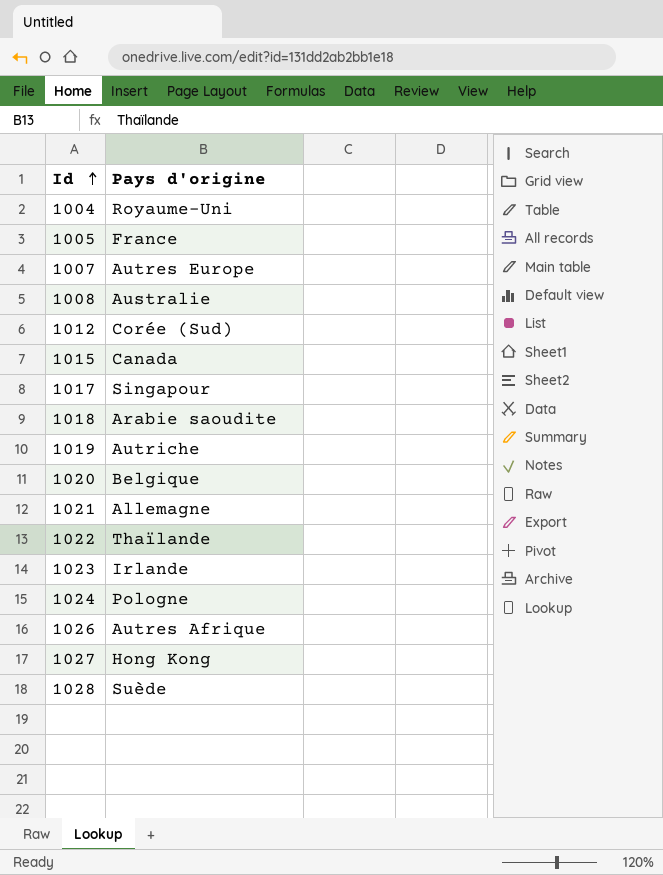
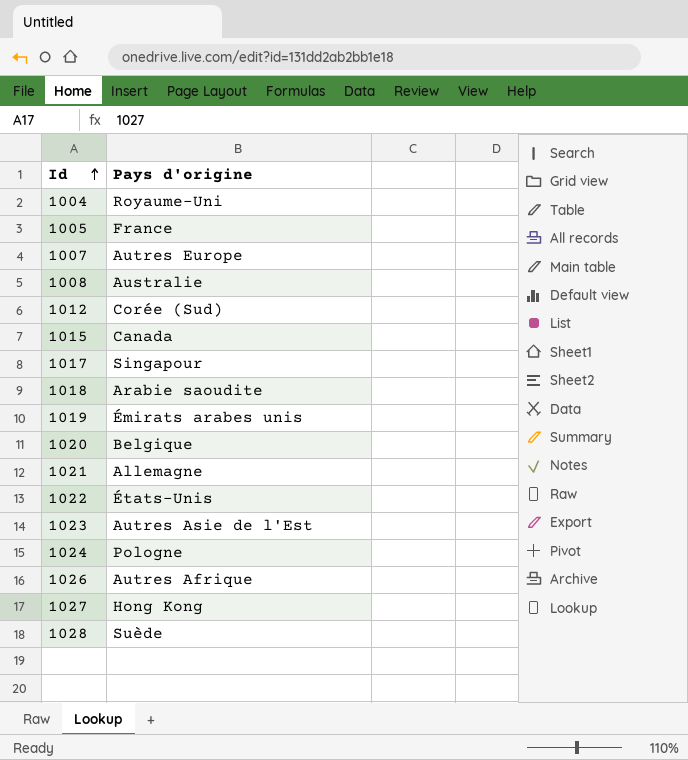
1019 | Pays d'origine: Autriche -> Émirats arabes unis
1022 | Pays d'origine: Thaïlande -> États-Unis
1023 | Pays d'origine: Irlande -> Autres Asie de l'Est

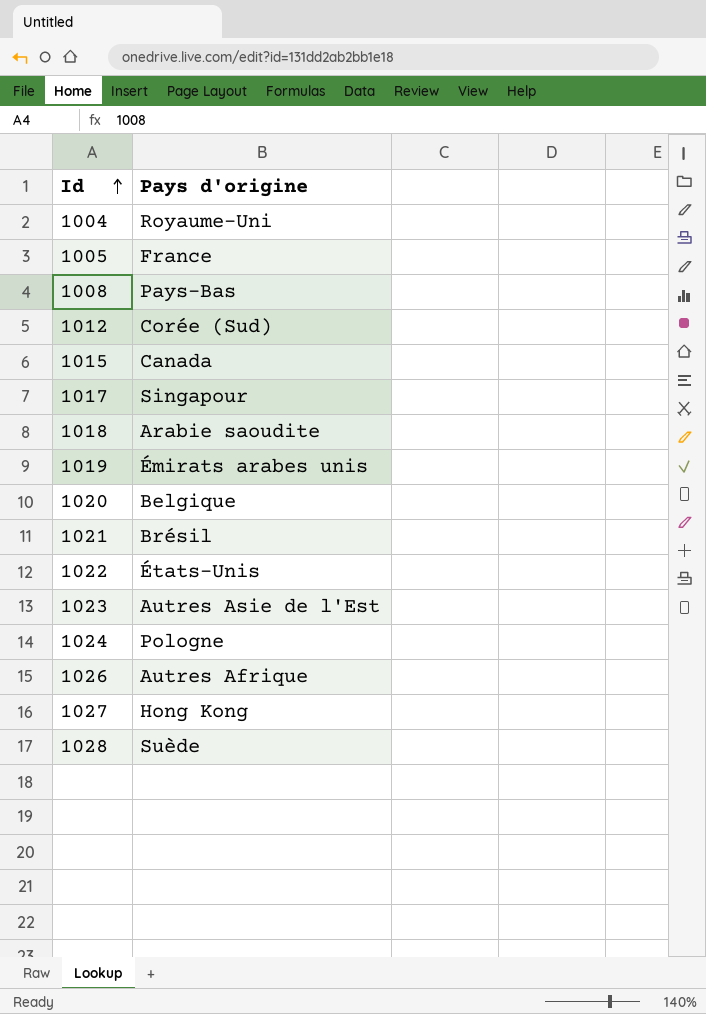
row 1007: Autres Europe -> none
1008 | Pays d'origine: Australie -> Pays-Bas
1021 | Pays d'origine: Allemagne -> Brésil

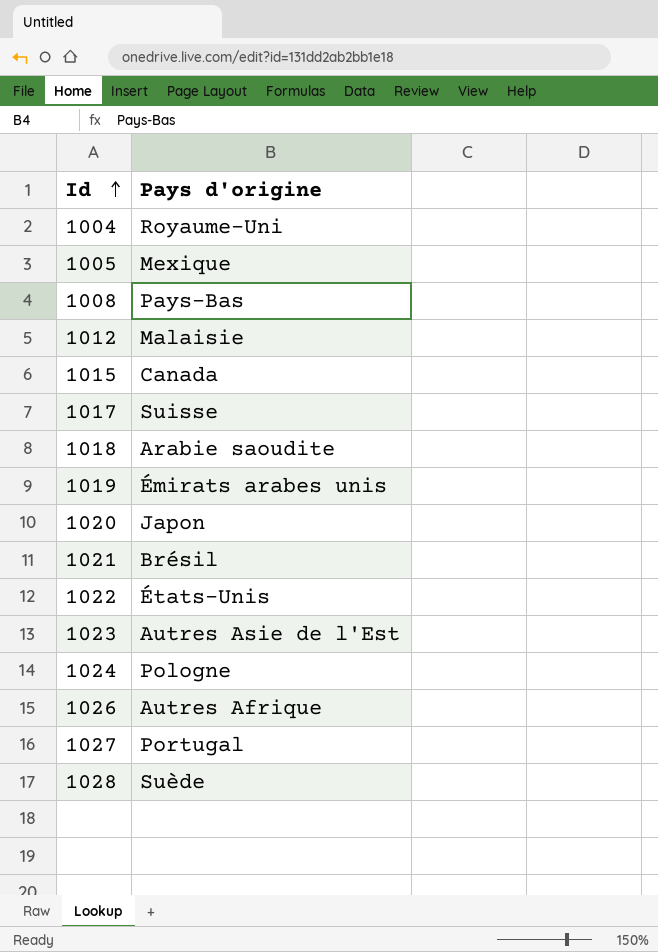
1005 | Pays d'origine: France -> Mexique
1012 | Pays d'origine: Corée (Sud) -> Malaisie
1017 | Pays d'origine: Singapour -> Suisse
1020 | Pays d'origine: Belgique -> Japon
1027 | Pays d'origine: Hong Kong -> Portugal

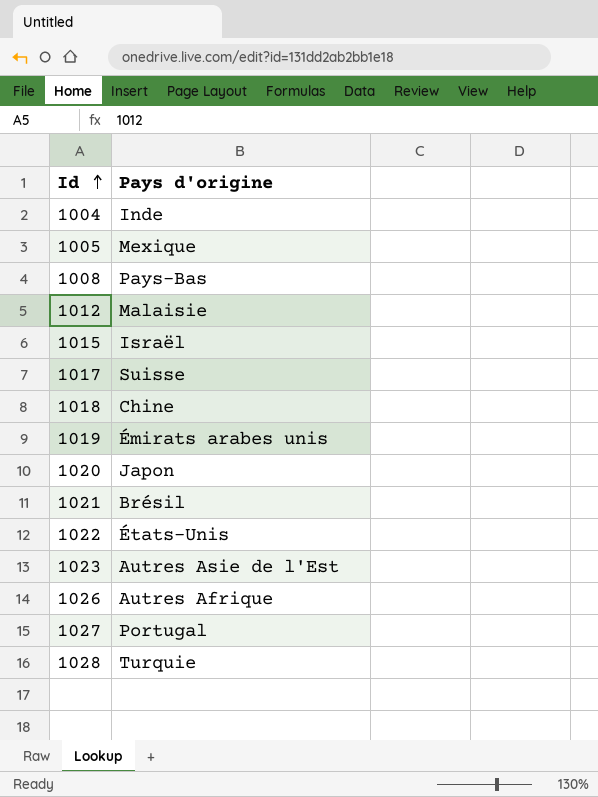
row 1024: Pologne -> none
1004 | Pays d'origine: Royaume-Uni -> Inde
1015 | Pays d'origine: Canada -> Israël
1018 | Pays d'origine: Arabie saoudite -> Chine
1028 | Pays d'origine: Suède -> Turquie

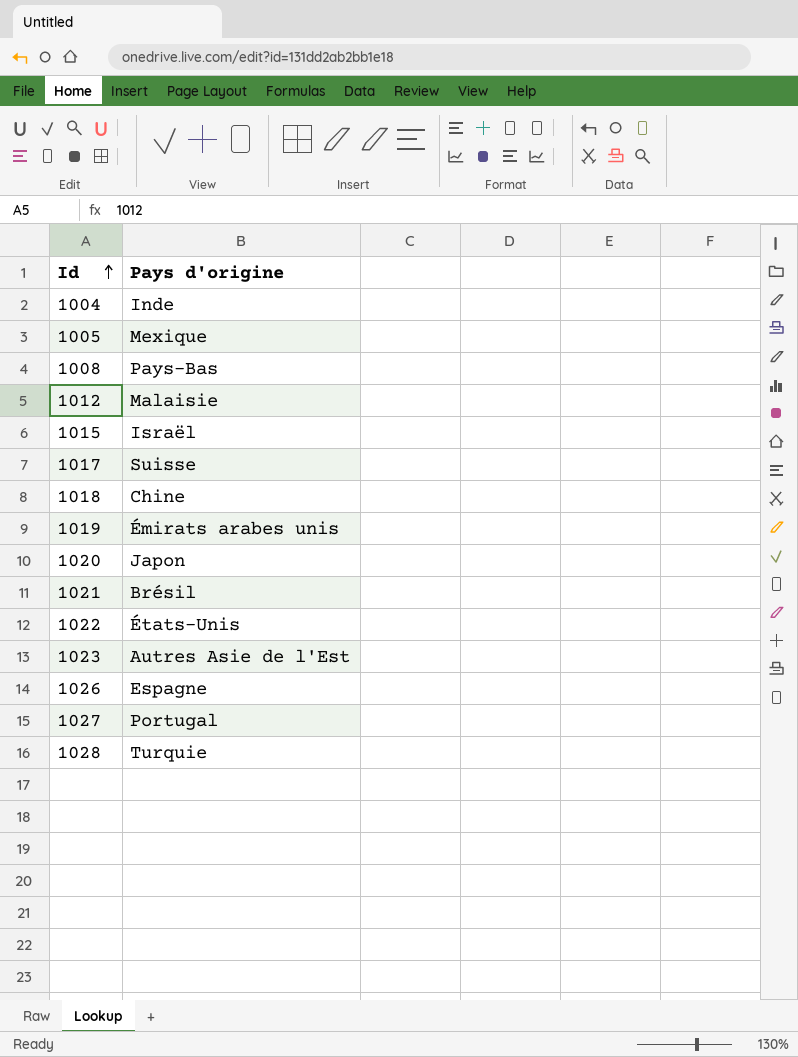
1026 | Pays d'origine: Autres Afrique -> Espagne

